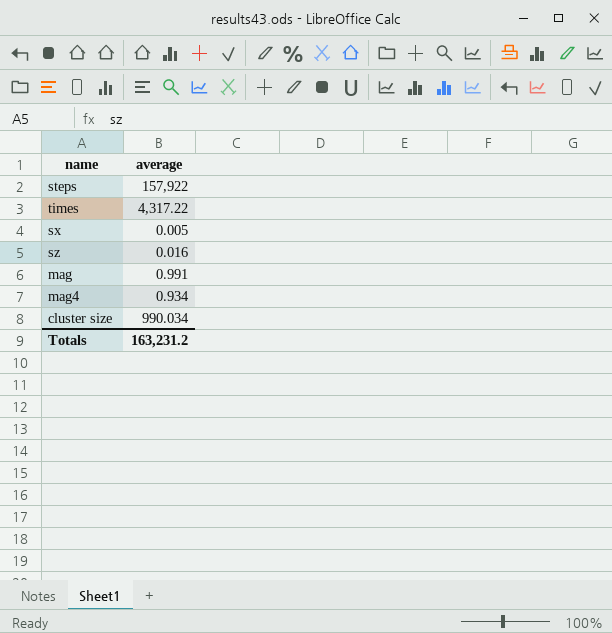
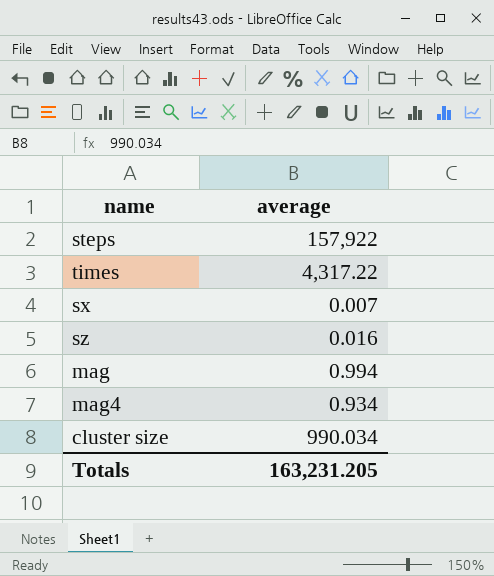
sx | average: 0.005 -> 0.007
mag | average: 0.991 -> 0.994
Totals | average: 163,231.2 -> 163,231.205

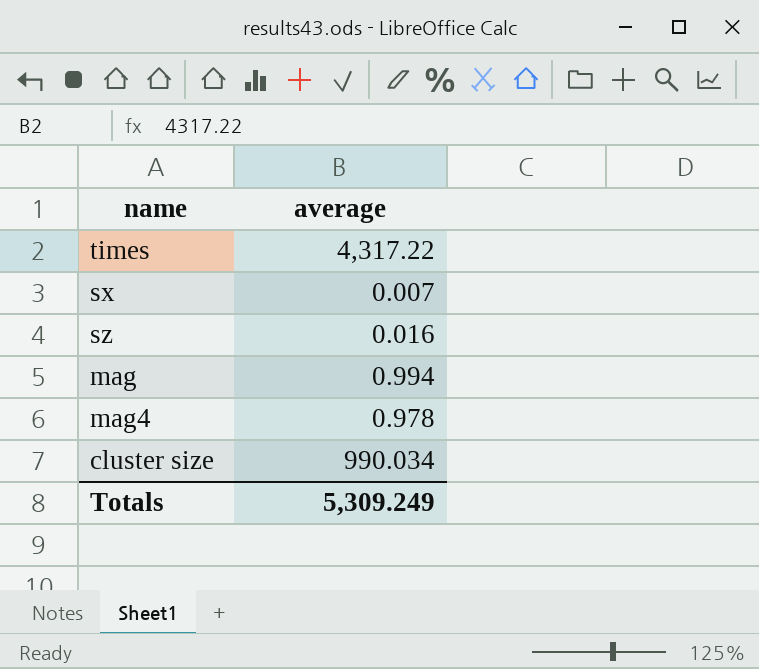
row steps: 157,922 -> none
mag4 | average: 0.934 -> 0.978
Totals | average: 163,231.205 -> 5,309.249

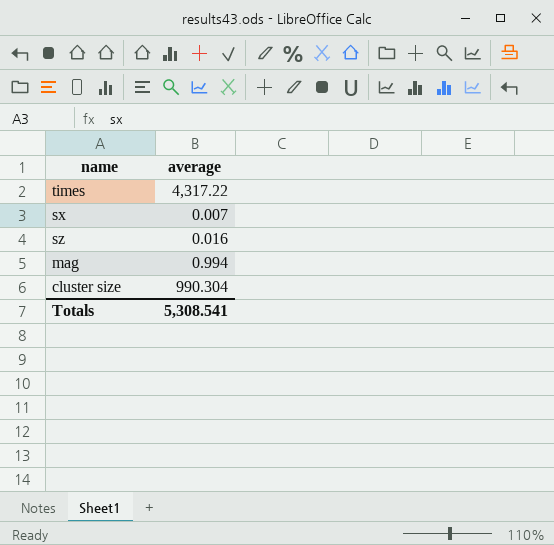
row mag4: 0.978 -> none
cluster size | average: 990.034 -> 990.304
Totals | average: 5,309.249 -> 5,308.541

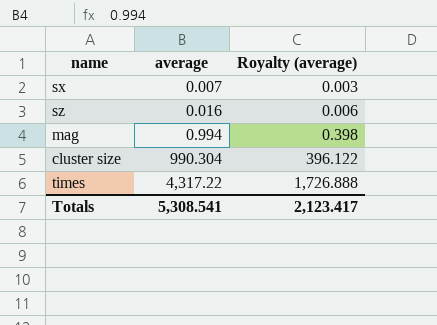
row order: none -> average ascending
column Royalty (average) | formula: none -> [average] * 0.4

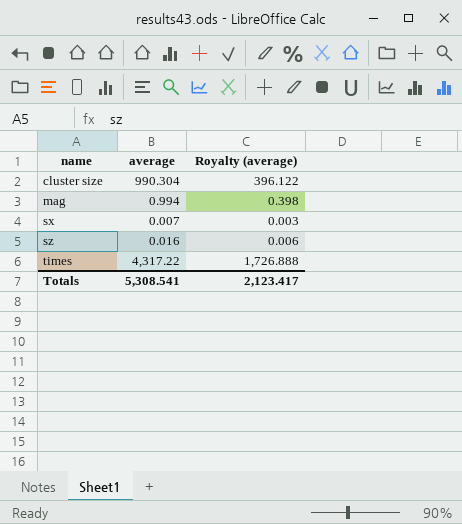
row order: average ascending -> name ascending

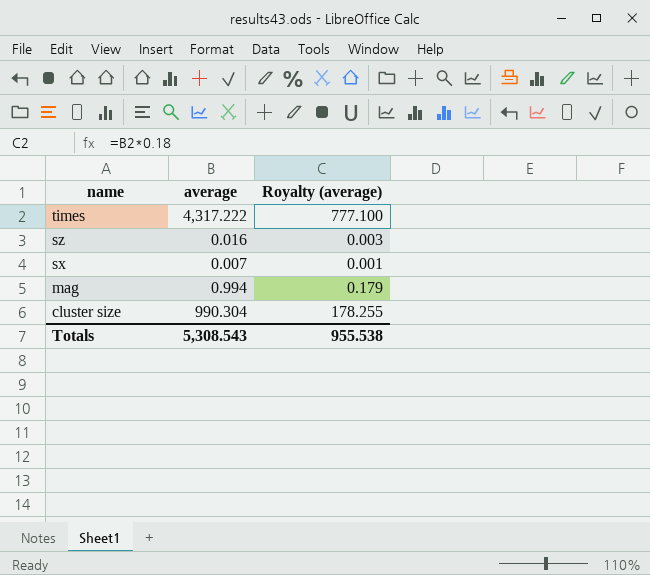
row order: name ascending -> name descending
column Royalty (average) | formula: [average] * 0.4 -> [average] * 0.18
times | average: 4,317.22 -> 4,317.222
Totals | average: 5,308.541 -> 5,308.543
Totals | Royalty (average): 2,123.417 -> 955.538

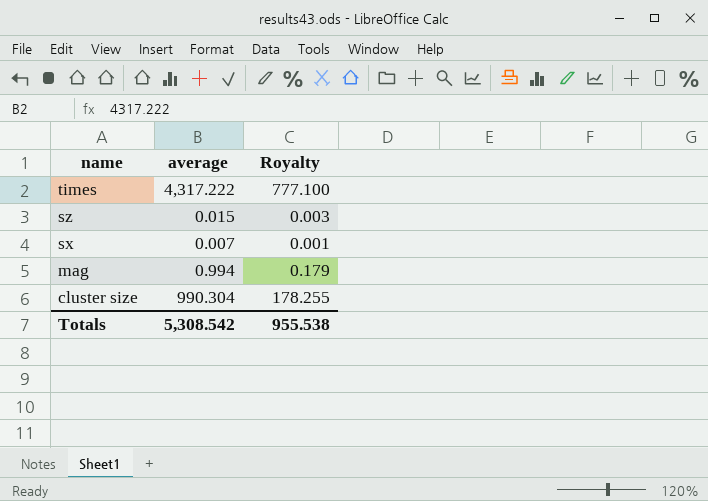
column name: Royalty (average) -> Royalty
sz | average: 0.016 -> 0.015
Totals | average: 5,308.543 -> 5,308.542

